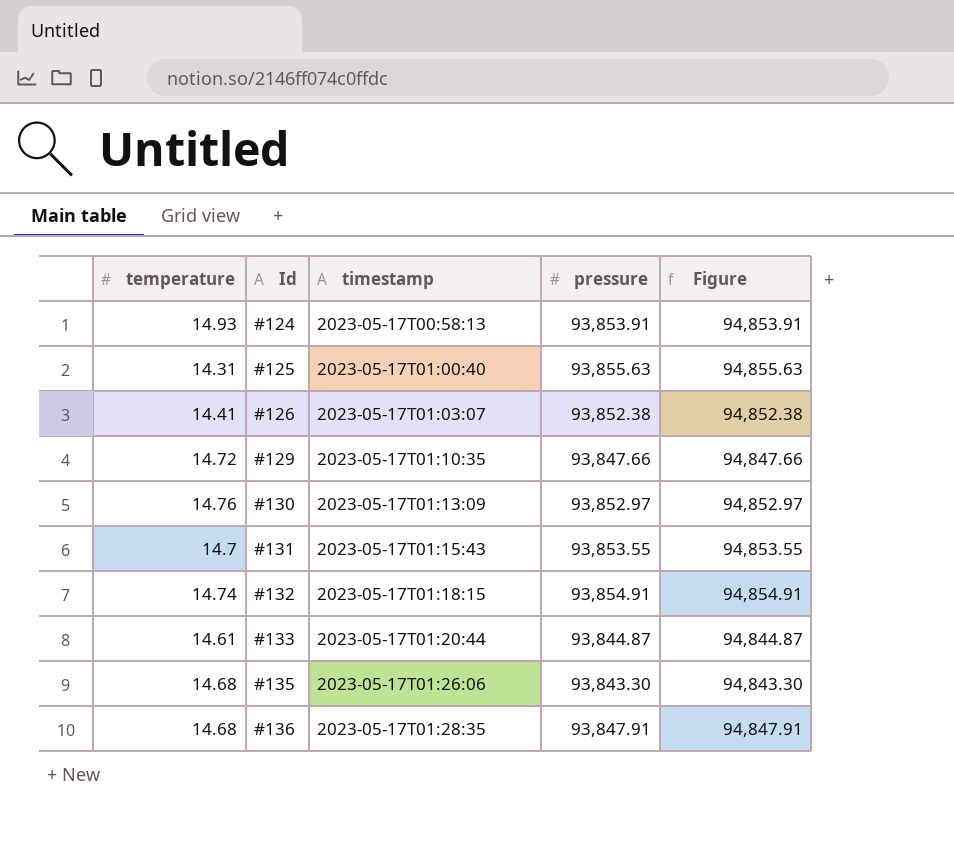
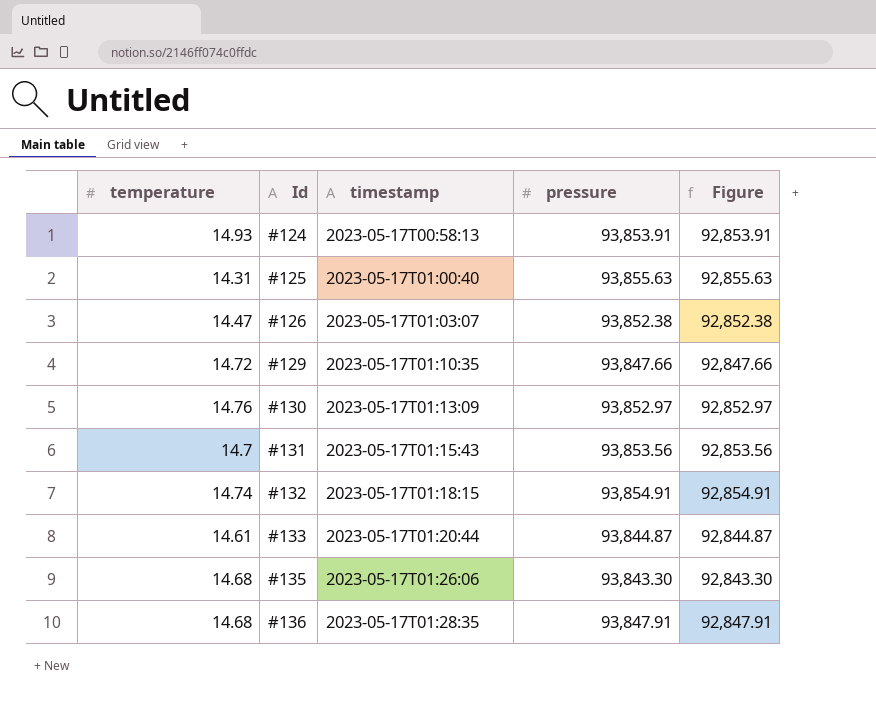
column Figure | formula: [pressure] + 1000 -> [pressure] - 1000
#126 | temperature: 14.41 -> 14.47
#131 | pressure: 93,853.55 -> 93,853.56

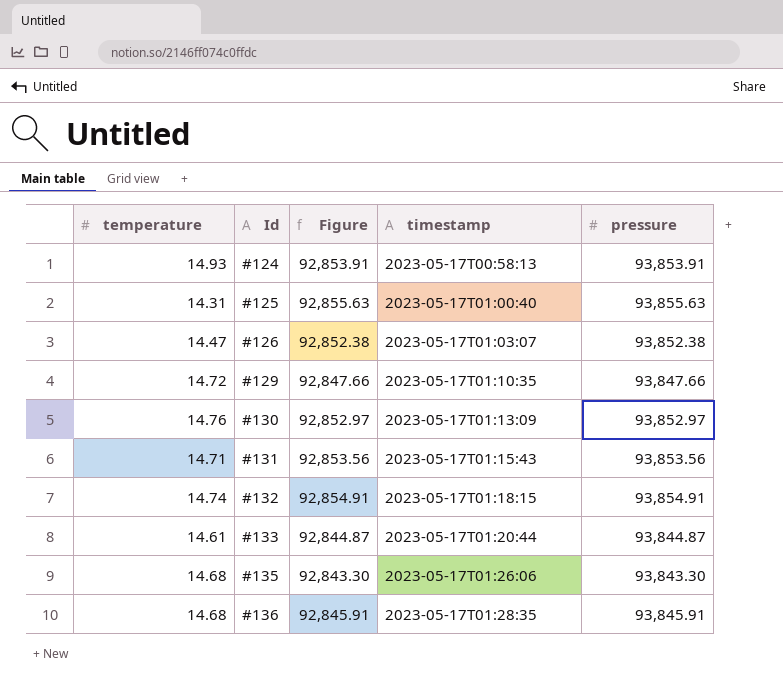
column Figure | position: 5 -> 3
#131 | temperature: 14.7 -> 14.71
#136 | Figure: 92,847.91 -> 92,845.91
#136 | pressure: 93,847.91 -> 93,845.91

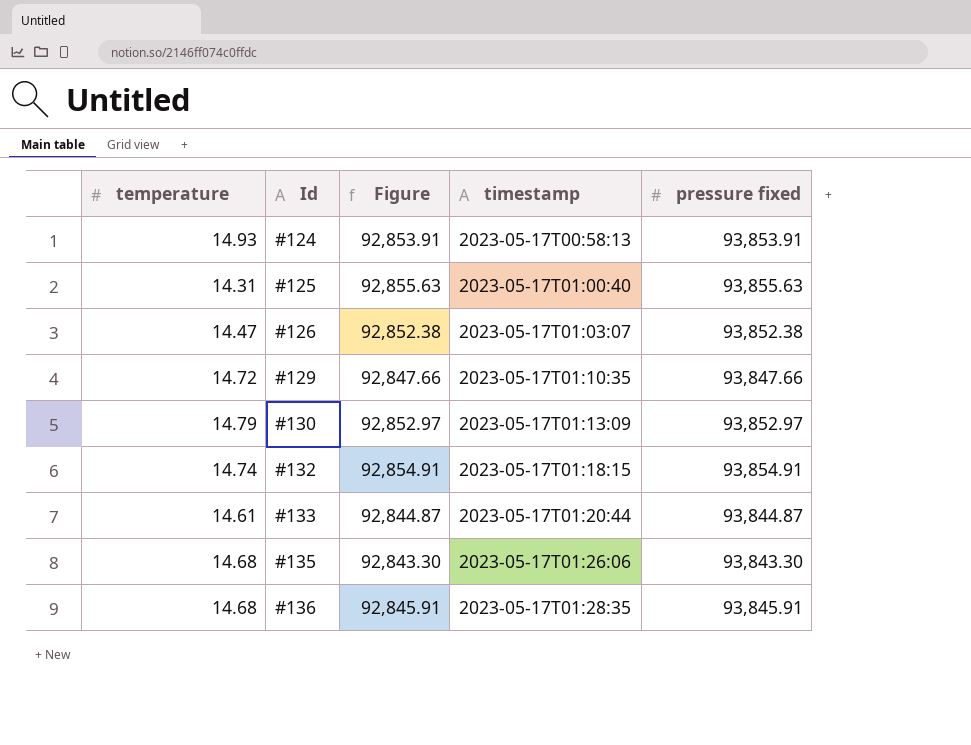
column name: pressure -> pressure fixed
row #131: 14.71 | 92,853.56 | 2023-05-17T01:15:43 | 93,853.56 -> none
#130 | temperature: 14.76 -> 14.79

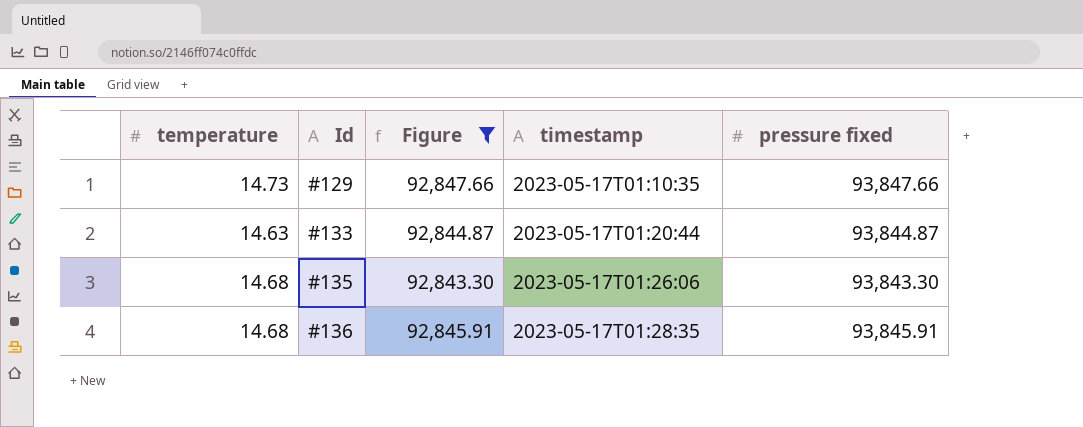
filter: none -> Figure <= 92,847.66
#129 | temperature: 14.72 -> 14.73
#133 | temperature: 14.61 -> 14.63

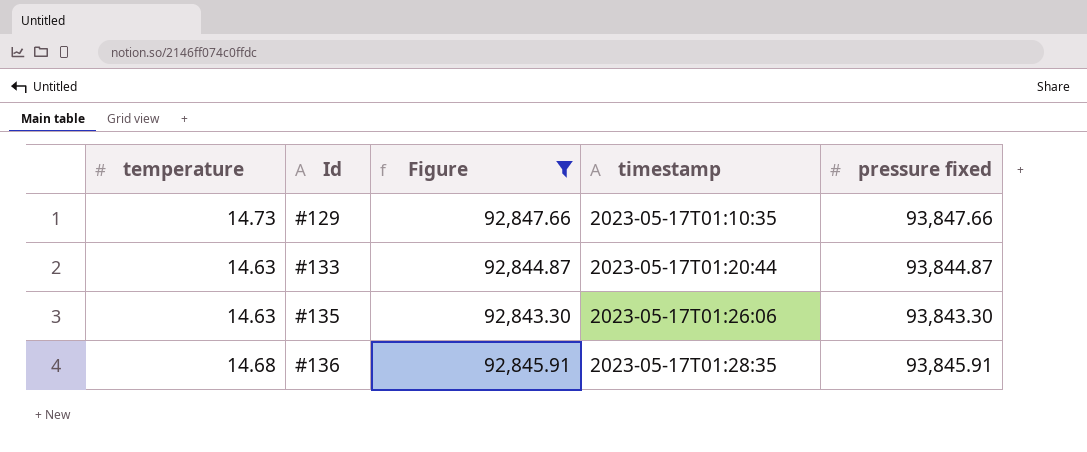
#135 | temperature: 14.68 -> 14.63

